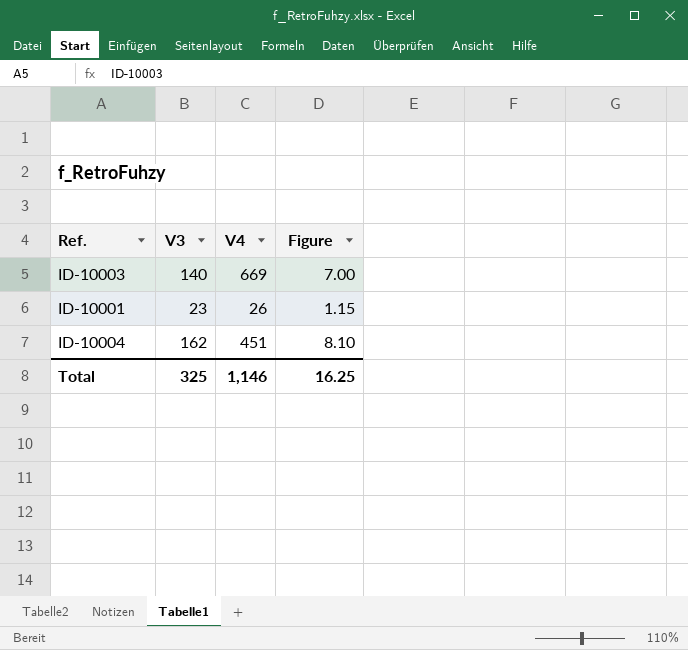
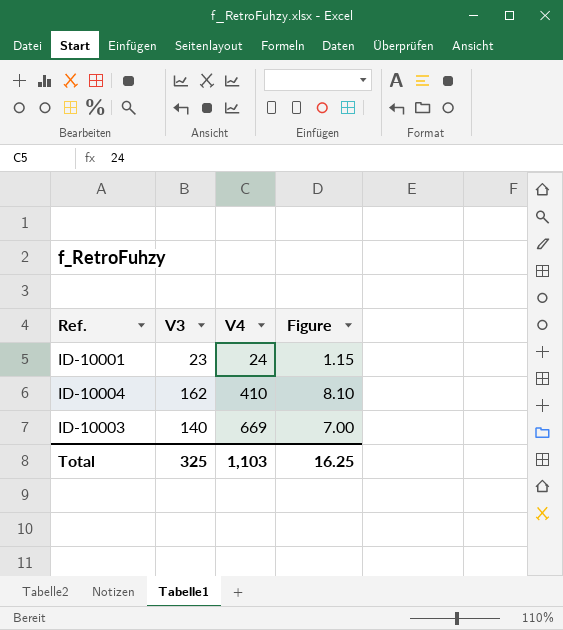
row order: none -> V4 ascending
ID-10001 | V4: 26 -> 24
ID-10004 | V4: 451 -> 410
Total | V4: 1,146 -> 1,103

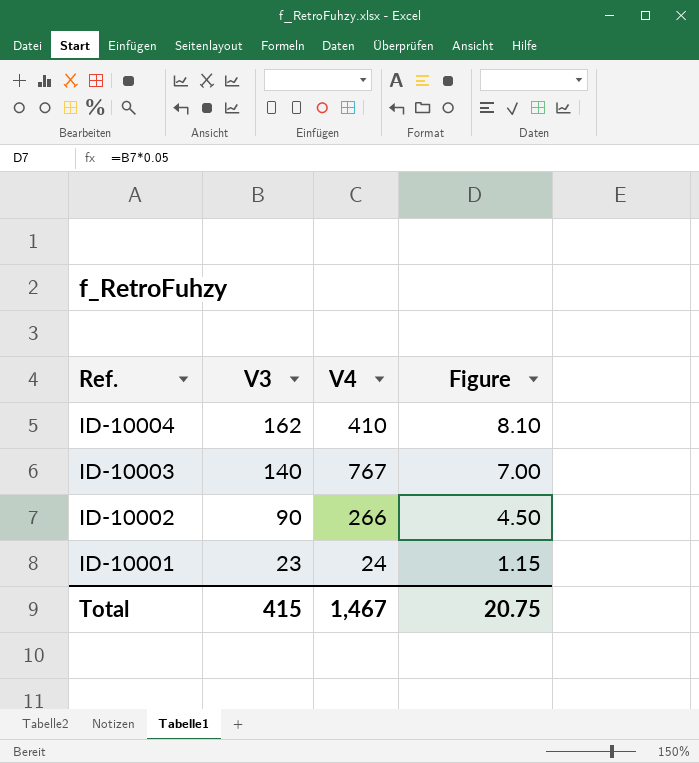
row order: V4 ascending -> Ref. descending
ID-10003 | V4: 669 -> 767
row ID-10002: none -> 90 | 266 | 4.50
Total | V3: 325 -> 415
Total | V4: 1,103 -> 1,467
Total | Figure: 16.25 -> 20.75

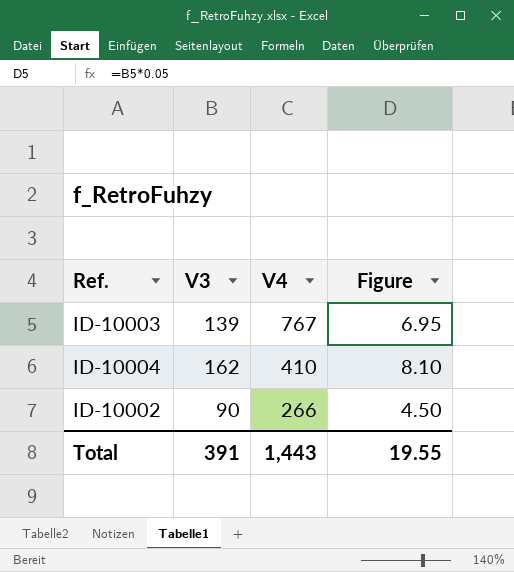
row order: Ref. descending -> V4 descending
row ID-10001: 23 | 24 | 1.15 -> none
ID-10003 | V3: 140 -> 139
ID-10003 | Figure: 7.00 -> 6.95
Total | V3: 415 -> 391
Total | V4: 1,467 -> 1,443
Total | Figure: 20.75 -> 19.55

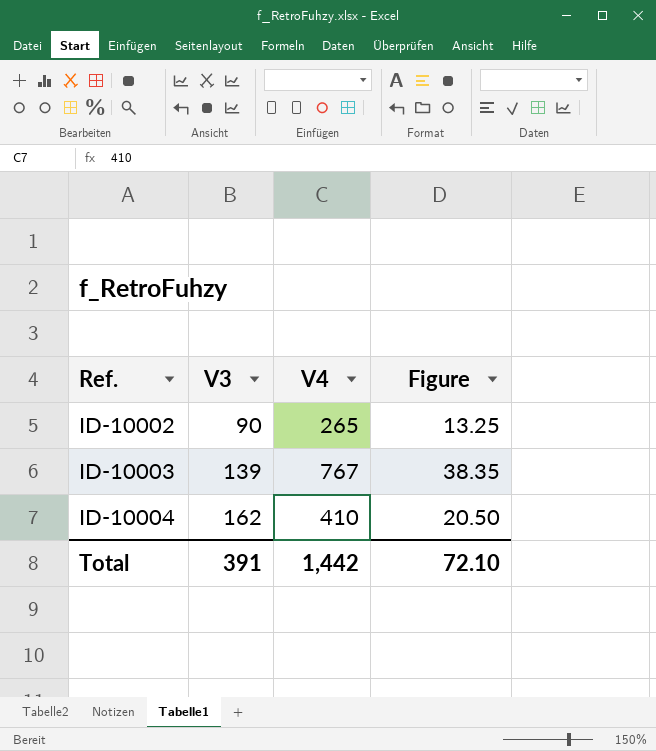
row order: V4 descending -> Ref. ascending
column Figure | formula: [V3] * 0.05 -> [V4] * 0.05
ID-10002 | V4: 266 -> 265
Total | V4: 1,443 -> 1,442
Total | Figure: 19.55 -> 72.10

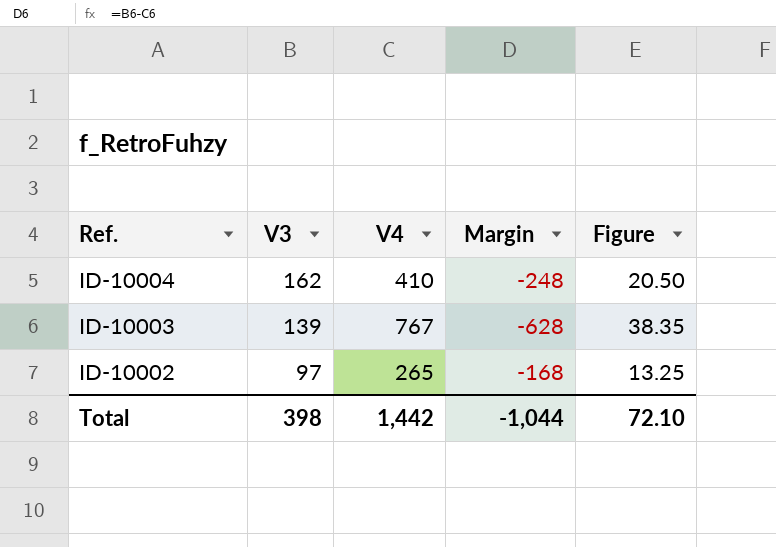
row order: Ref. ascending -> Ref. descending
column Margin | formula: none -> [V3] - [V4]
ID-10002 | V3: 90 -> 97
Total | V3: 391 -> 398

